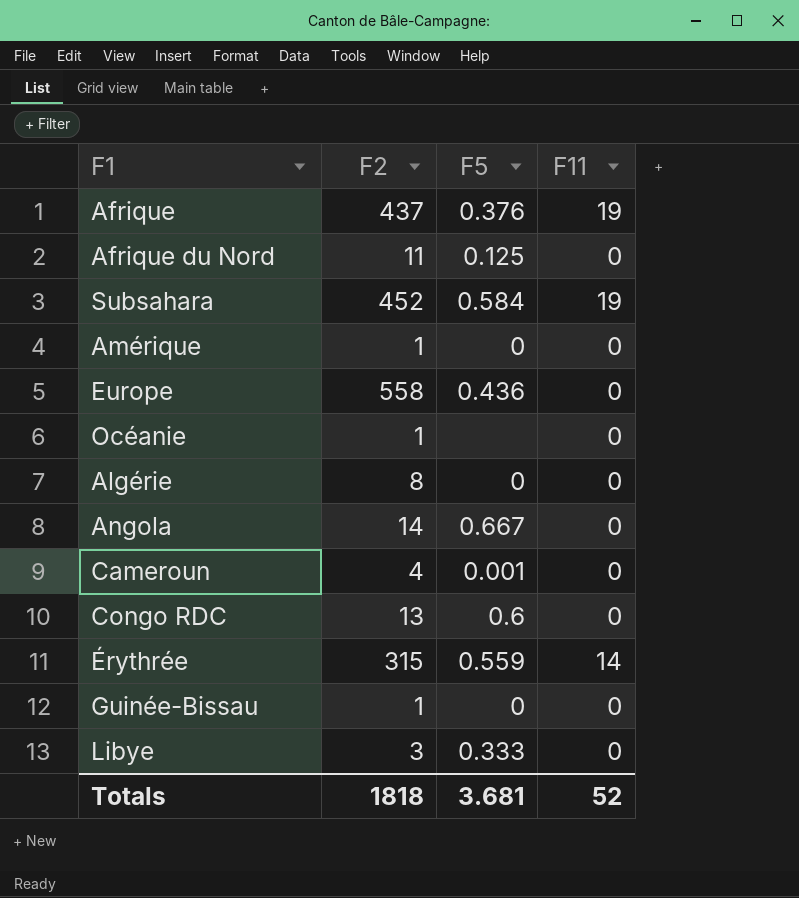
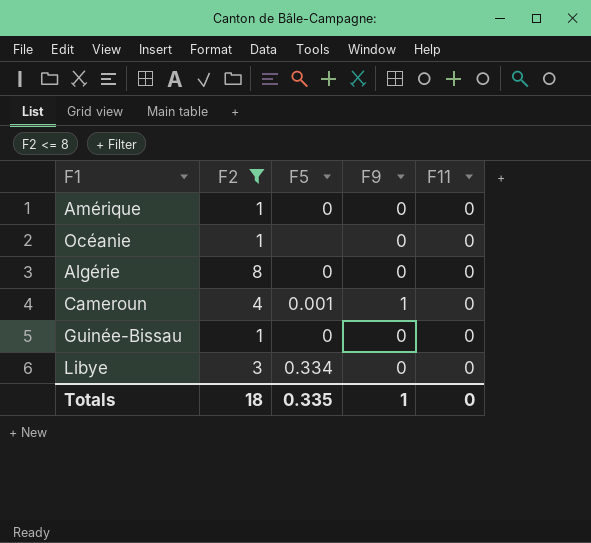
filter: none -> F2 <= 8
column F9 | position: none -> 4
Libye | F5: 0.333 -> 0.334
Totals | F2: 1818 -> 18
Totals | F5: 3.681 -> 0.335
Totals | F11: 52 -> 0

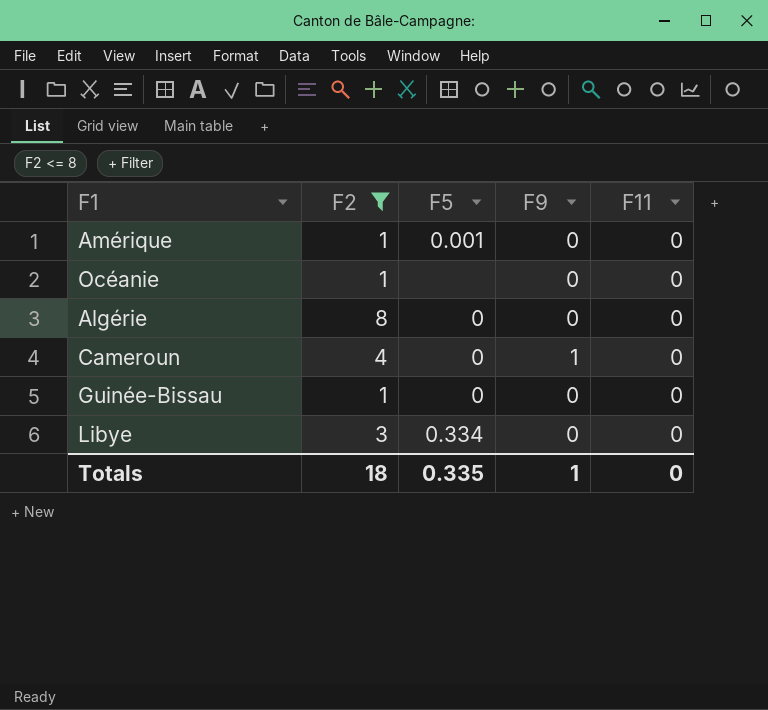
Amérique | F5: 0 -> 0.001
Cameroun | F5: 0.001 -> 0

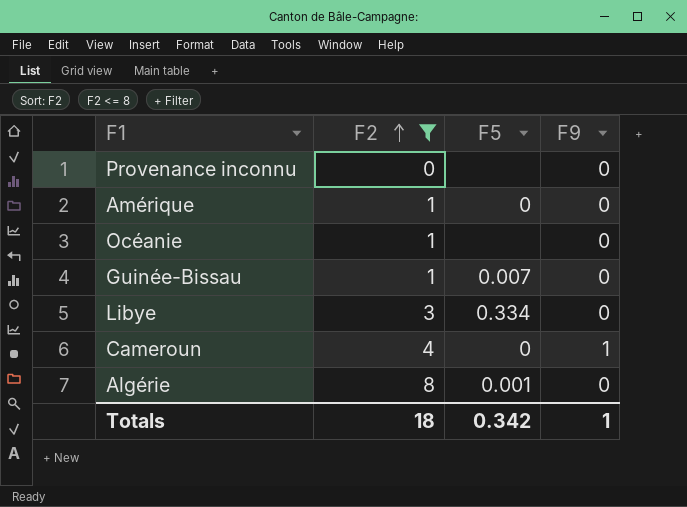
row order: none -> F2 ascending
column F11 | position: 5 -> none
row Provenance inconnu: none -> 0 | none | 0
Amérique | F5: 0.001 -> 0
Guinée-Bissau | F5: 0 -> 0.007
Algérie | F5: 0 -> 0.001
Totals | F5: 0.335 -> 0.342

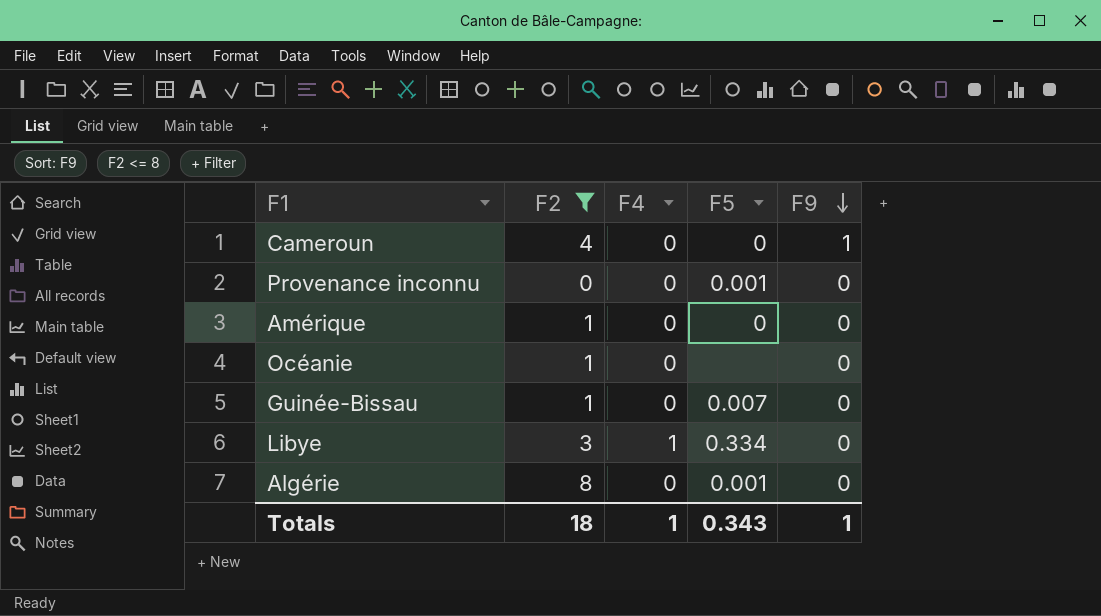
row order: F2 ascending -> F9 descending
column F4 | position: none -> 3
Provenance inconnu | F5: none -> 0.001
Totals | F5: 0.342 -> 0.343

